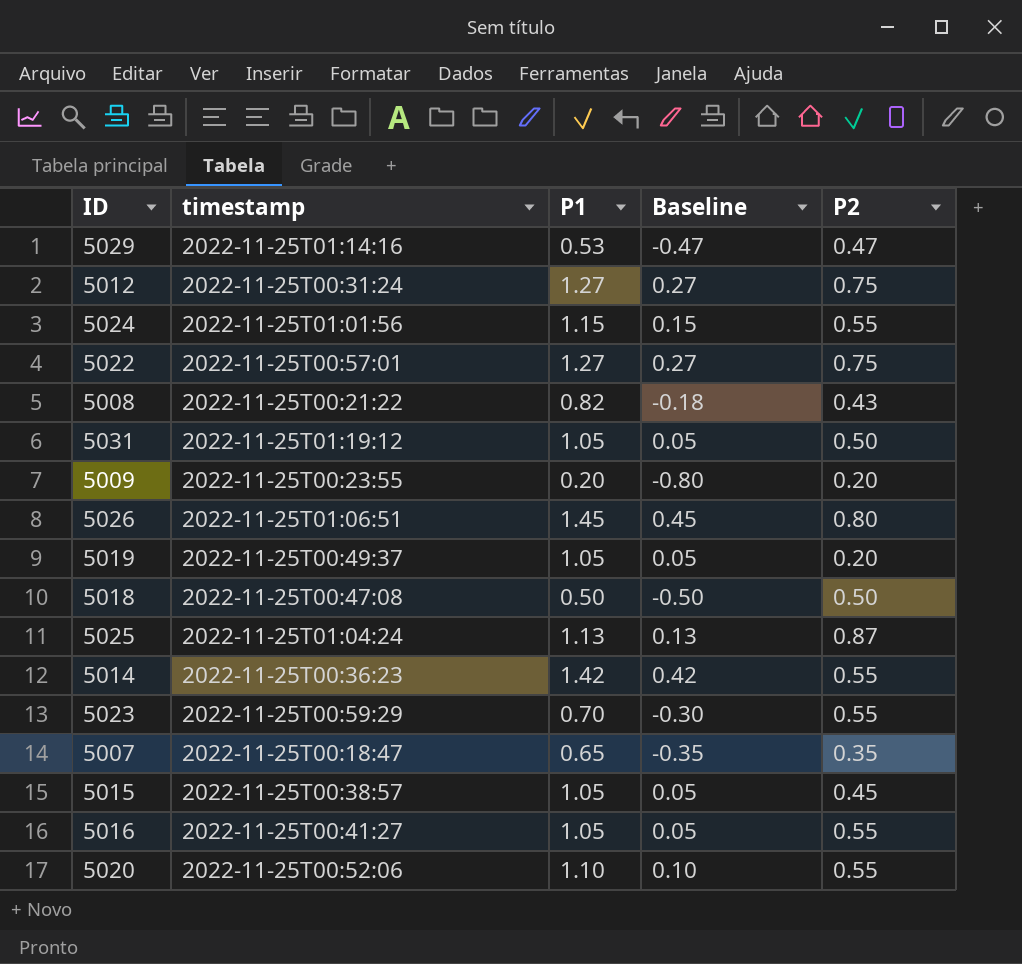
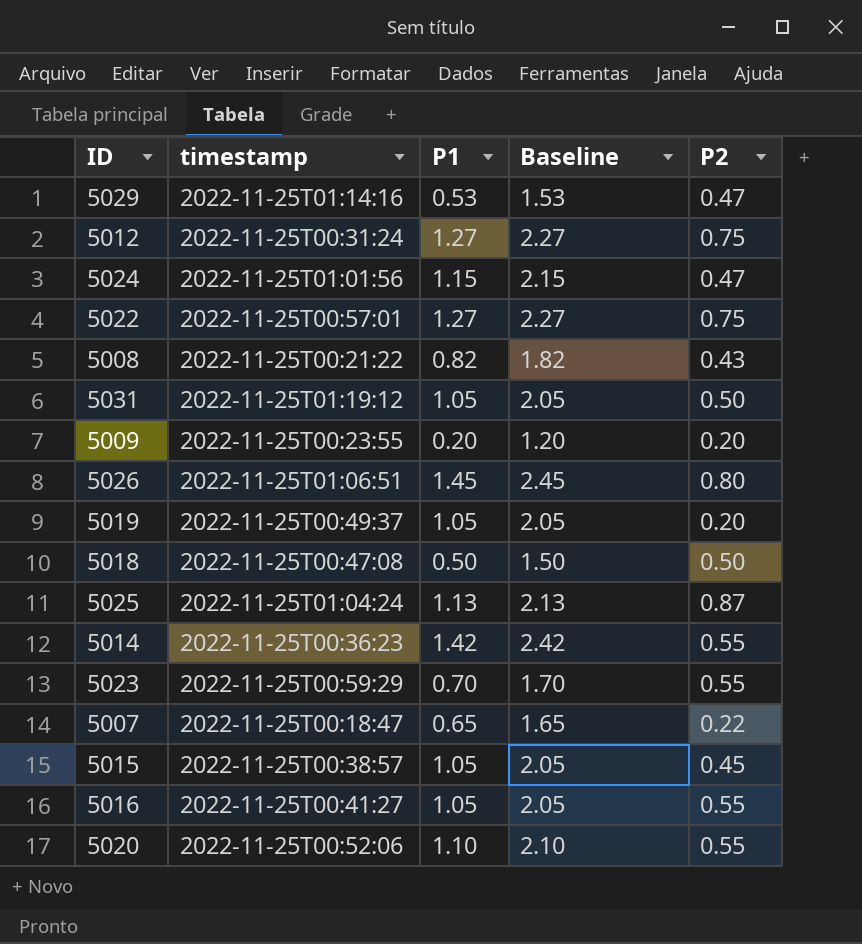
column Baseline | formula: [P1] - 1 -> [P1] + 1
5024 | P2: 0.55 -> 0.47
5007 | P2: 0.35 -> 0.22

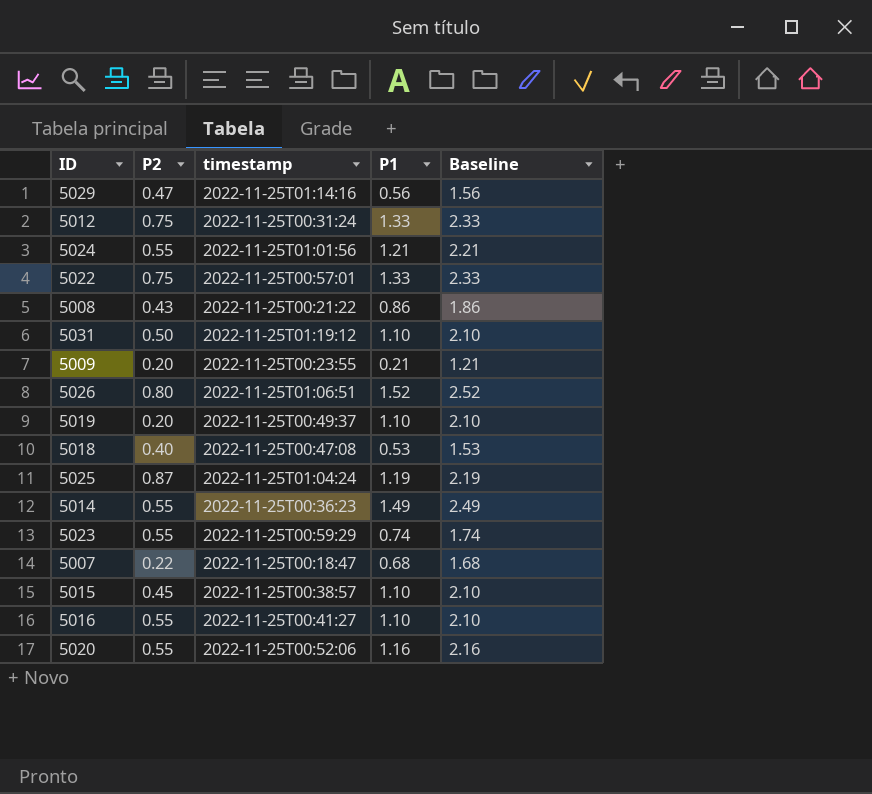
column P2 | position: 5 -> 2
5029 | P1: 0.53 -> 0.56
5029 | Baseline: 1.53 -> 1.56
5012 | P1: 1.27 -> 1.33
5012 | Baseline: 2.27 -> 2.33
5024 | P2: 0.47 -> 0.55
5024 | P1: 1.15 -> 1.21
5024 | Baseline: 2.15 -> 2.21
5022 | P1: 1.27 -> 1.33
5022 | Baseline: 2.27 -> 2.33
5008 | P1: 0.82 -> 0.86
5008 | Baseline: 1.82 -> 1.86
5031 | P1: 1.05 -> 1.10
5031 | Baseline: 2.05 -> 2.10
5009 | P1: 0.20 -> 0.21
5009 | Baseline: 1.20 -> 1.21
5026 | P1: 1.45 -> 1.52
5026 | Baseline: 2.45 -> 2.52
5019 | P1: 1.05 -> 1.10
5019 | Baseline: 2.05 -> 2.10
5018 | P2: 0.50 -> 0.40
5018 | P1: 0.50 -> 0.53
5018 | Baseline: 1.50 -> 1.53
5025 | P1: 1.13 -> 1.19
5025 | Baseline: 2.13 -> 2.19
5014 | P1: 1.42 -> 1.49
5014 | Baseline: 2.42 -> 2.49
5023 | P1: 0.70 -> 0.74
5023 | Baseline: 1.70 -> 1.74
5007 | P1: 0.65 -> 0.68
5007 | Baseline: 1.65 -> 1.68
5015 | P1: 1.05 -> 1.10
5015 | Baseline: 2.05 -> 2.10
5016 | P1: 1.05 -> 1.10
5016 | Baseline: 2.05 -> 2.10
5020 | P1: 1.10 -> 1.16
5020 | Baseline: 2.10 -> 2.16

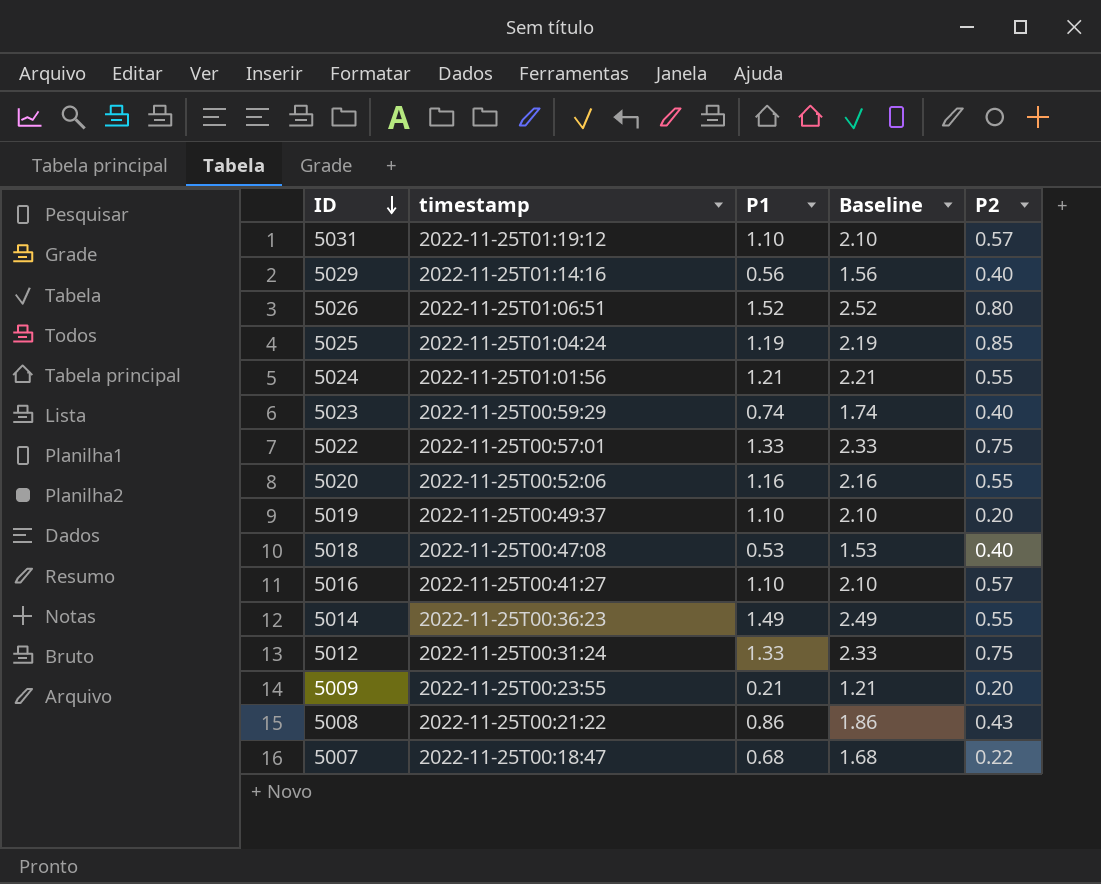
row order: none -> ID descending
column P2 | position: 2 -> 5
row 5015: 0.45 | 2022-11-25T00:38:57 | 1.10 | 2.10 -> none
5031 | P2: 0.50 -> 0.57
5029 | P2: 0.47 -> 0.40
5025 | P2: 0.87 -> 0.85
5023 | P2: 0.55 -> 0.40
5016 | P2: 0.55 -> 0.57

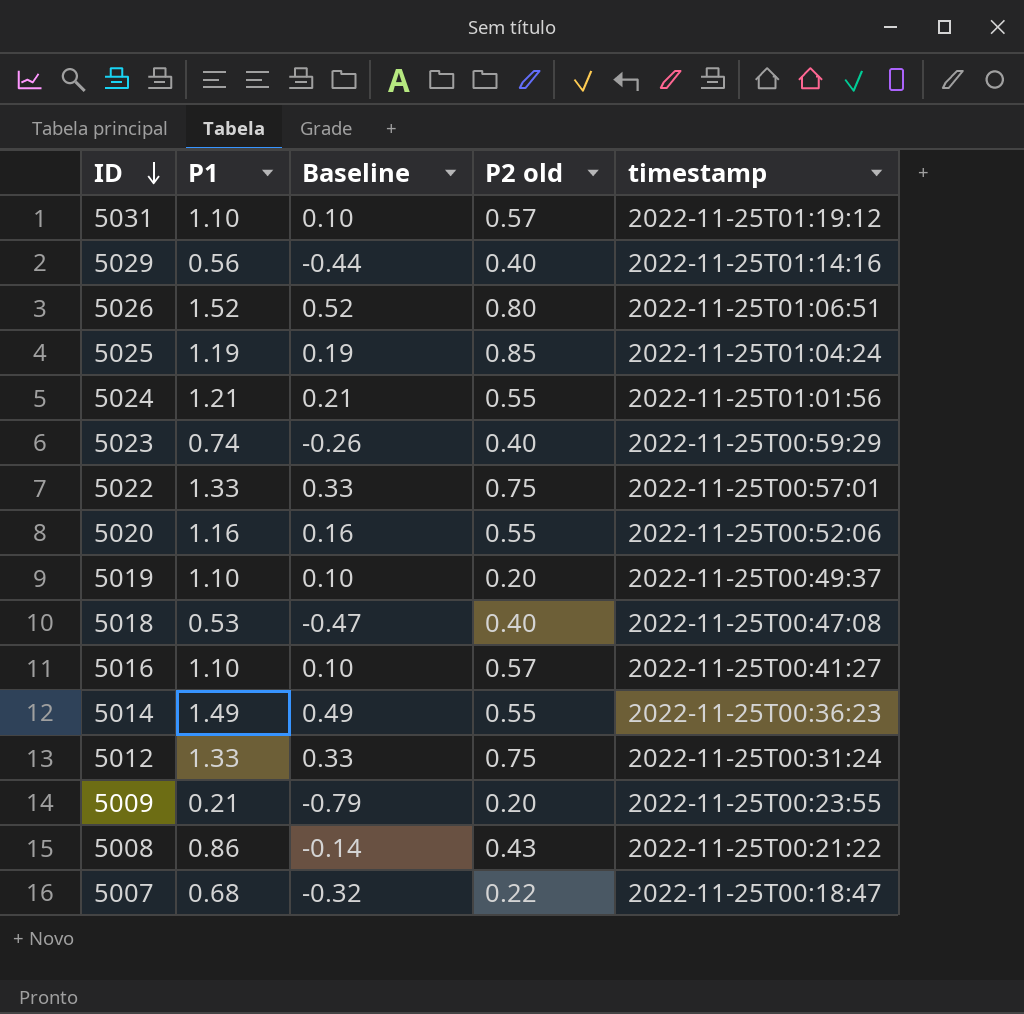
column Baseline | formula: [P1] + 1 -> [P1] - 1
column name: P2 -> P2 old
column timestamp | position: 2 -> 5

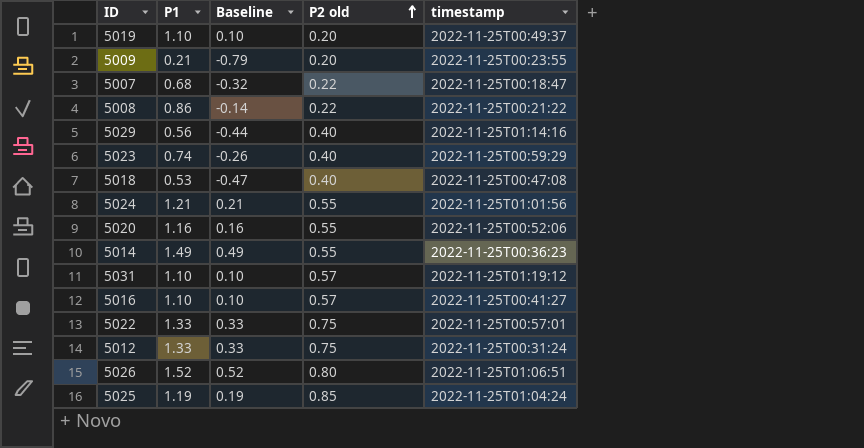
row order: ID descending -> P2 old ascending
5008 | P2 old: 0.43 -> 0.22

